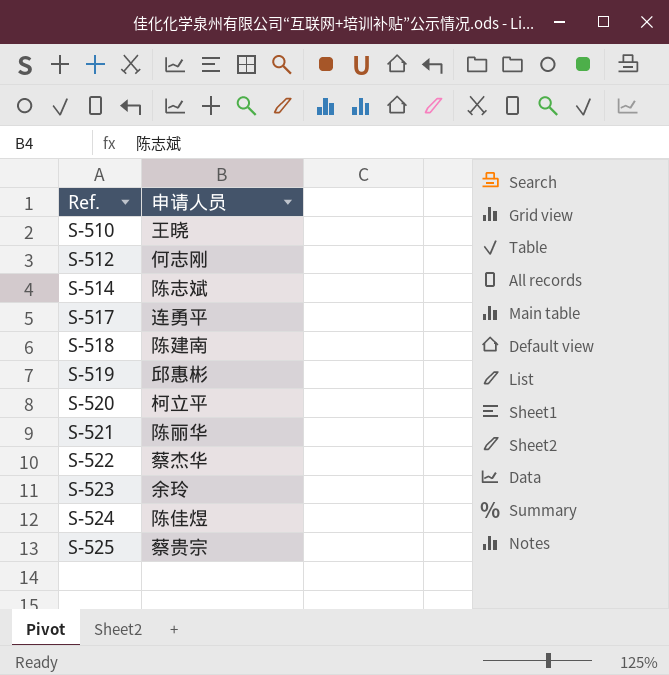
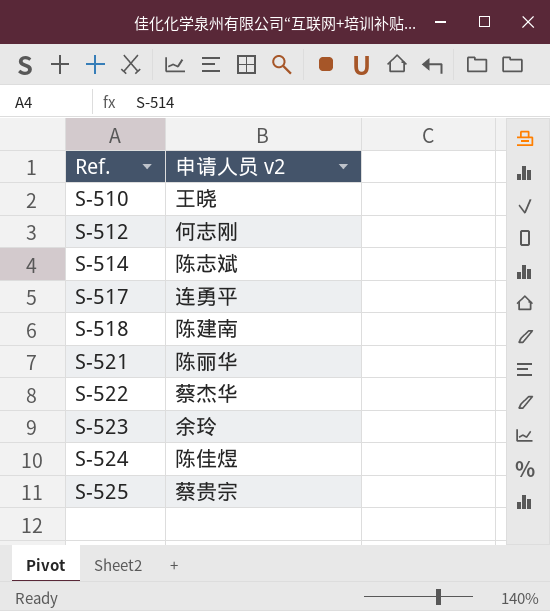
column name: 申请人员 -> 申请人员 v2
row S-519: 邱惠彬 -> none
row S-520: 柯立平 -> none

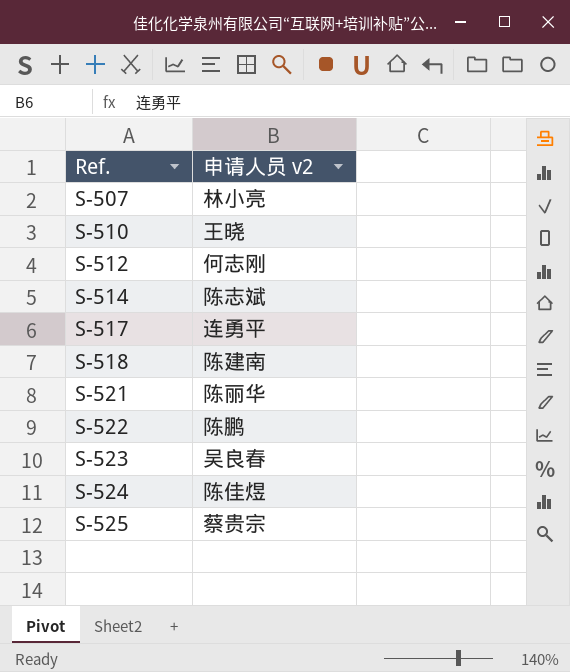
row S-507: none -> 林小亮
S-522 | 申请人员 v2: 蔡杰华 -> 陈鹏
S-523 | 申请人员 v2: 余玲 -> 吴良春

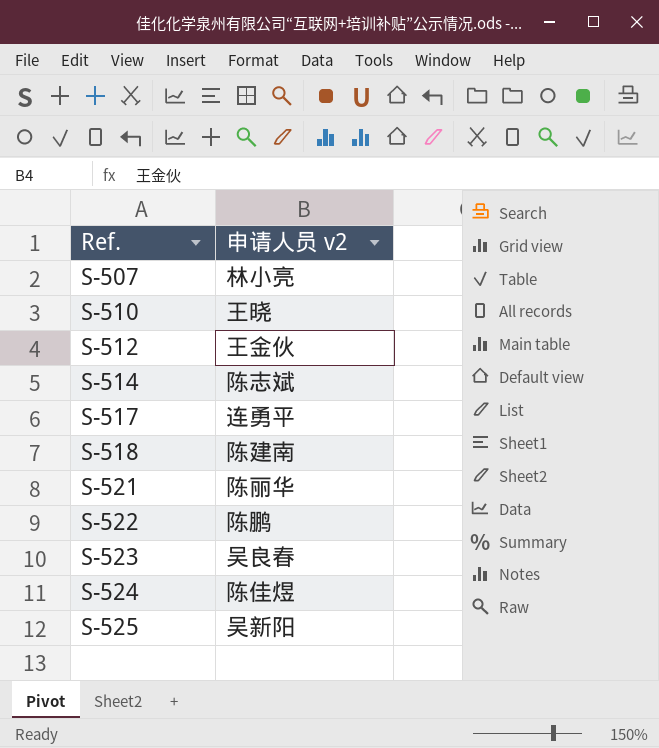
S-512 | 申请人员 v2: 何志刚 -> 王金伙
S-525 | 申请人员 v2: 蔡贵宗 -> 吴新阳

